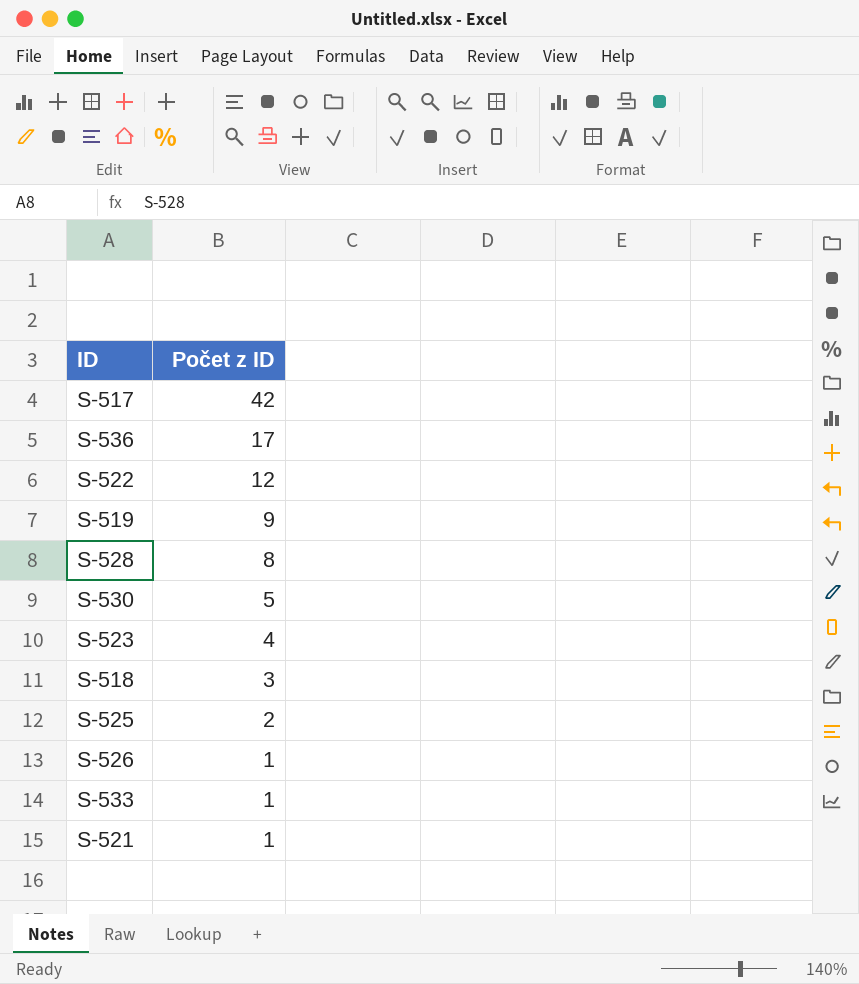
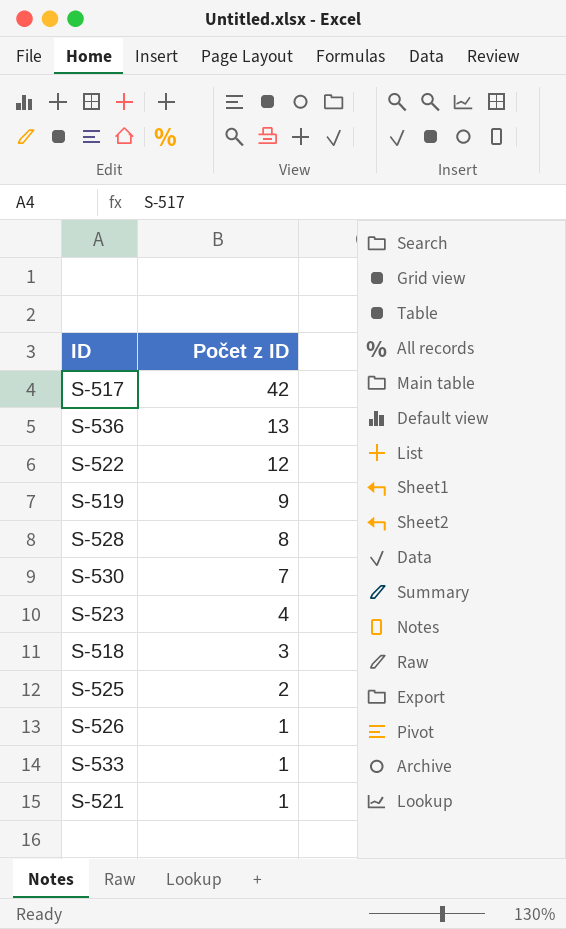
S-536 | Počet z ID: 17 -> 13
S-530 | Počet z ID: 5 -> 7

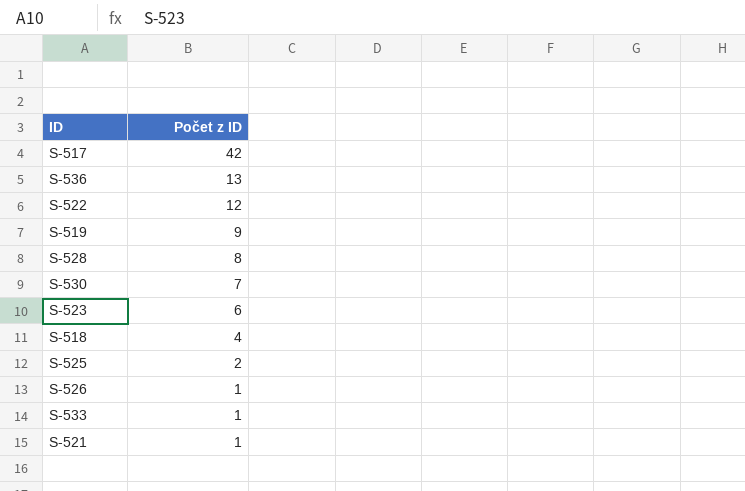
S-523 | Počet z ID: 4 -> 6
S-518 | Počet z ID: 3 -> 4

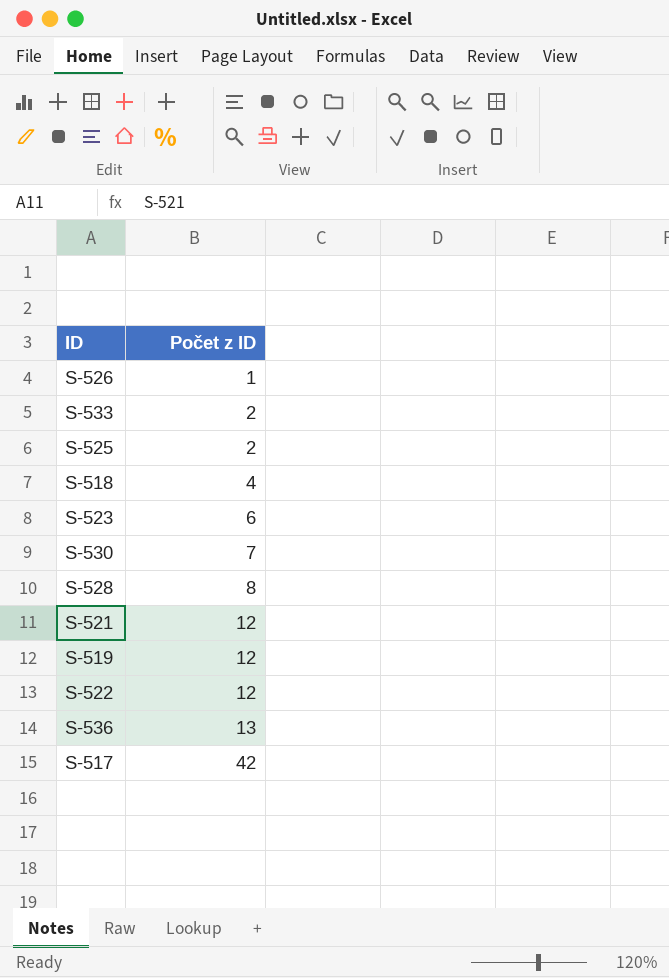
row order: Počet z ID descending -> Počet z ID ascending
S-533 | Počet z ID: 1 -> 2
S-521 | Počet z ID: 1 -> 12
S-519 | Počet z ID: 9 -> 12

